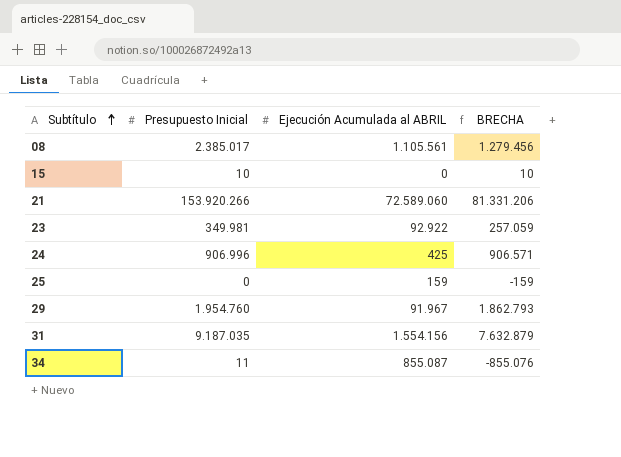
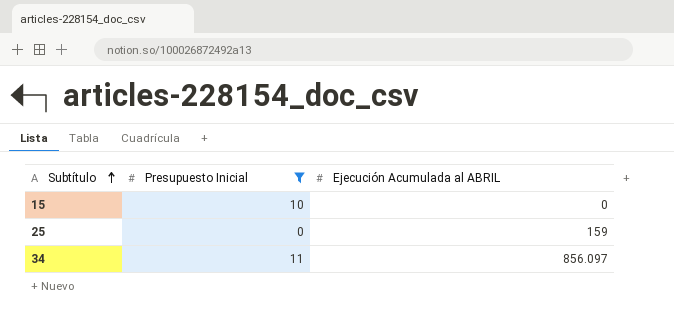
filter: none -> Presupuesto Inicial <= 11
column BRECHA | formula: [Presupuesto Inicial] - [Ejecución Acumulada al ABRIL] -> none
34 | Ejecución Acumulada al ABRIL: 855.087 -> 856.097

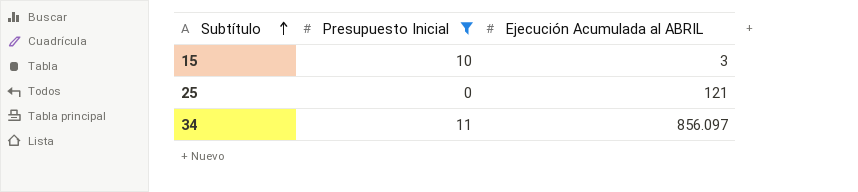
15 | Ejecución Acumulada al ABRIL: 0 -> 3
25 | Ejecución Acumulada al ABRIL: 159 -> 121

